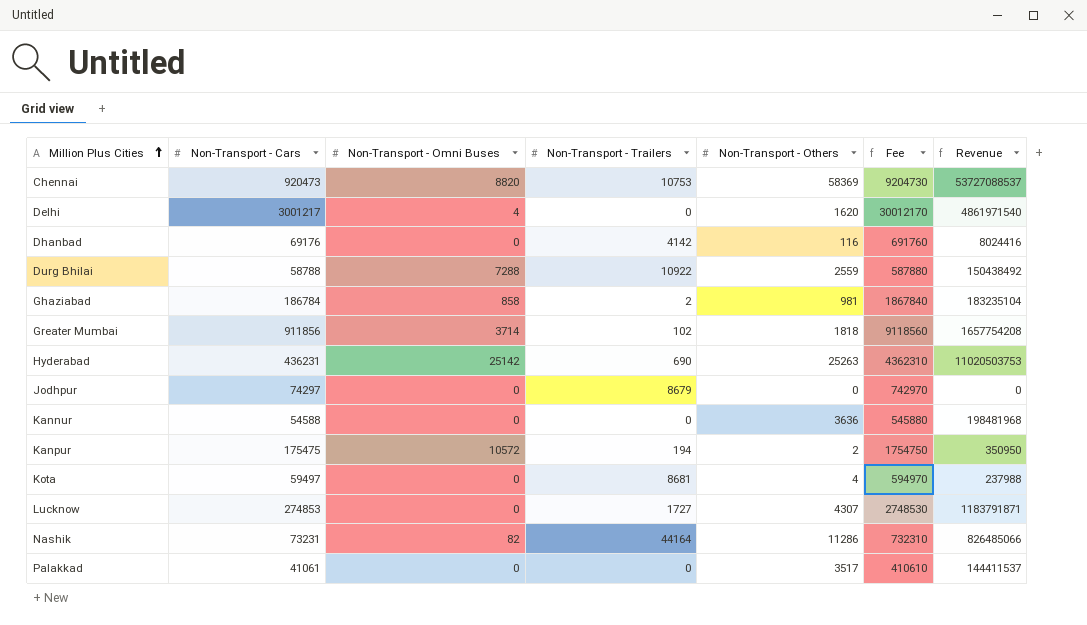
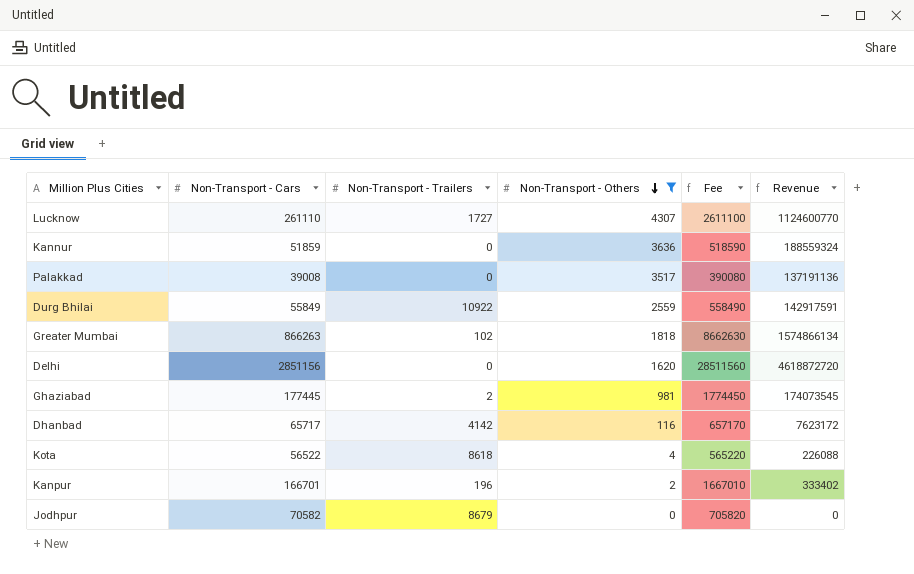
filter: none -> Non-Transport - Others <= 4307
row order: Million Plus Cities ascending -> Non-Transport - Others descending
column Non-Transport - Omni Buses | position: 3 -> none
Lucknow | Non-Transport - Cars: 274853 -> 261110
Lucknow | Fee: 2748530 -> 2611100
Lucknow | Revenue: 1183791871 -> 1124600770
Kannur | Non-Transport - Cars: 54588 -> 51859
Kannur | Fee: 545880 -> 518590
Kannur | Revenue: 198481968 -> 188559324
Palakkad | Non-Transport - Cars: 41061 -> 39008
Palakkad | Fee: 410610 -> 390080
Palakkad | Revenue: 144411537 -> 137191136
Durg Bhilai | Non-Transport - Cars: 58788 -> 55849
Durg Bhilai | Fee: 587880 -> 558490
Durg Bhilai | Revenue: 150438492 -> 142917591
Greater Mumbai | Non-Transport - Cars: 911856 -> 866263
Greater Mumbai | Fee: 9118560 -> 8662630
Greater Mumbai | Revenue: 1657754208 -> 1574866134
Delhi | Non-Transport - Cars: 3001217 -> 2851156
Delhi | Fee: 30012170 -> 28511560
Delhi | Revenue: 4861971540 -> 4618872720
Ghaziabad | Non-Transport - Cars: 186784 -> 177445
Ghaziabad | Fee: 1867840 -> 1774450
Ghaziabad | Revenue: 183235104 -> 174073545
Dhanbad | Non-Transport - Cars: 69176 -> 65717
Dhanbad | Fee: 691760 -> 657170
Dhanbad | Revenue: 8024416 -> 7623172
Kota | Non-Transport - Cars: 59497 -> 56522
Kota | Non-Transport - Trailers: 8681 -> 8618
Kota | Fee: 594970 -> 565220
Kota | Revenue: 237988 -> 226088
Kanpur | Non-Transport - Cars: 175475 -> 166701
Kanpur | Non-Transport - Trailers: 194 -> 196
Kanpur | Fee: 1754750 -> 1667010
Kanpur | Revenue: 350950 -> 333402
Jodhpur | Non-Transport - Cars: 74297 -> 70582
Jodhpur | Fee: 742970 -> 705820

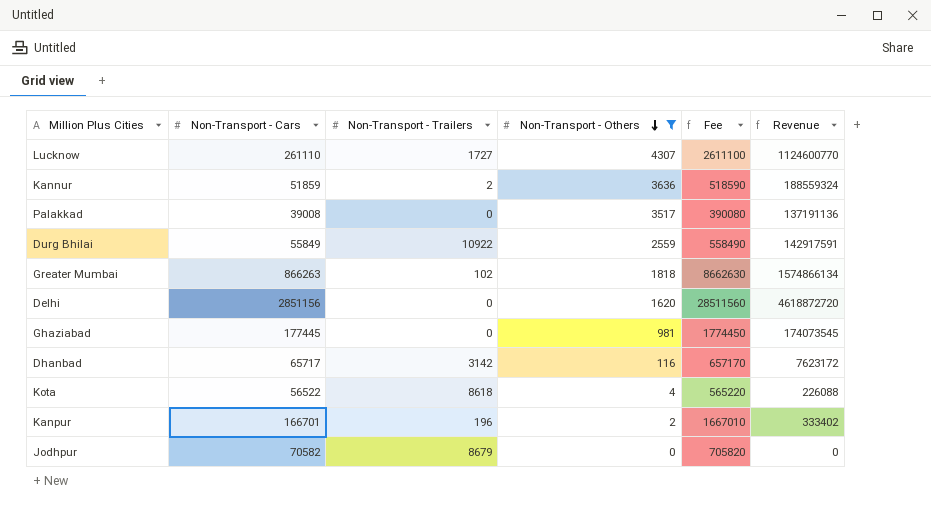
Kannur | Non-Transport - Trailers: 0 -> 2
Ghaziabad | Non-Transport - Trailers: 2 -> 0
Dhanbad | Non-Transport - Trailers: 4142 -> 3142

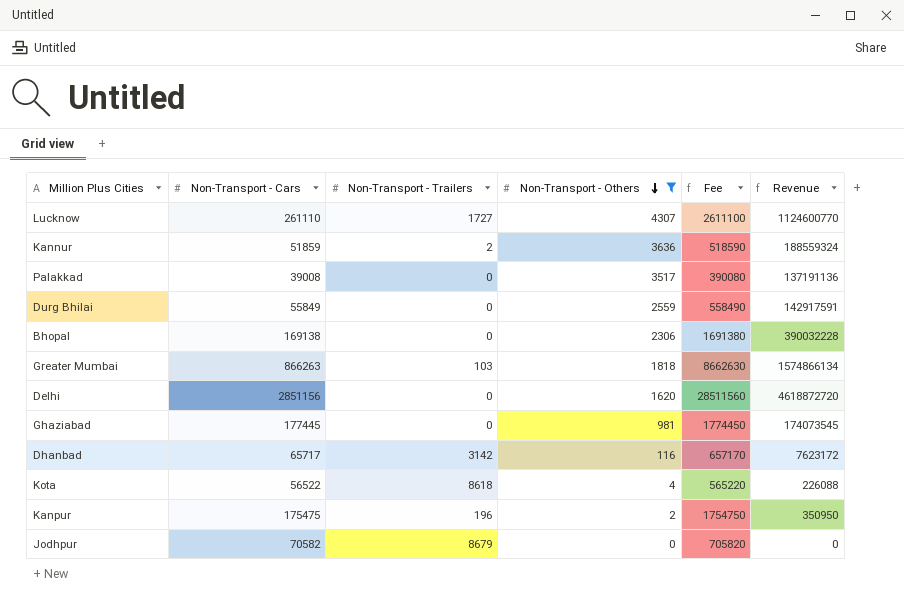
Durg Bhilai | Non-Transport - Trailers: 10922 -> 0
row Bhopal: none -> 169138 | 0 | 2306 | 1691380 | 390032228
Greater Mumbai | Non-Transport - Trailers: 102 -> 103
Kanpur | Non-Transport - Cars: 166701 -> 175475
Kanpur | Fee: 1667010 -> 1754750
Kanpur | Revenue: 333402 -> 350950

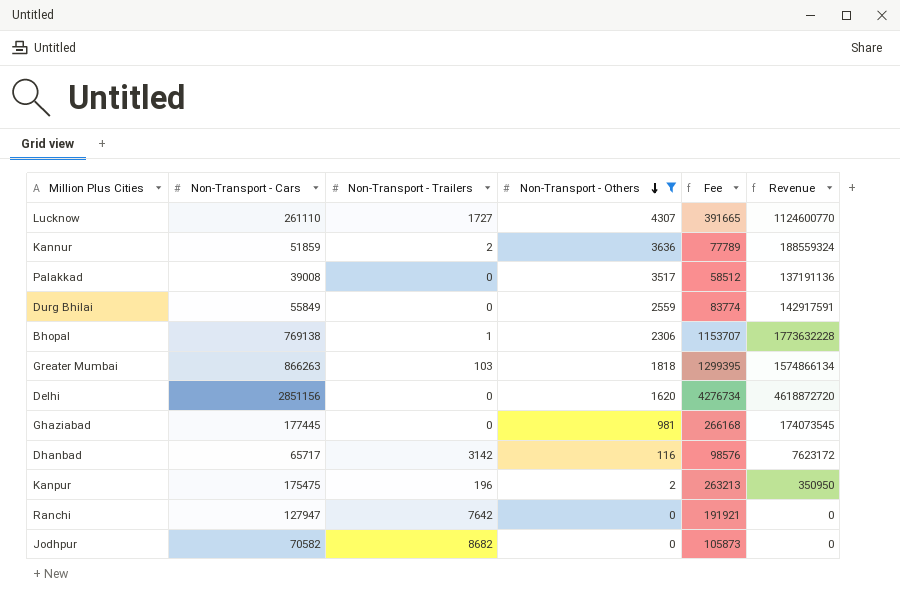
column Fee | formula: [Non-Transport - Cars] * 10 -> [Non-Transport - Cars] * 1.5
row Kota: 56522 | 8618 | 4 | 565220 | 226088 -> none
Bhopal | Non-Transport - Cars: 169138 -> 769138
Bhopal | Non-Transport - Trailers: 0 -> 1
Bhopal | Revenue: 390032228 -> 1773632228
row Ranchi: none -> 127947 | 7642 | 0 | 191921 | 0
Jodhpur | Non-Transport - Trailers: 8679 -> 8682

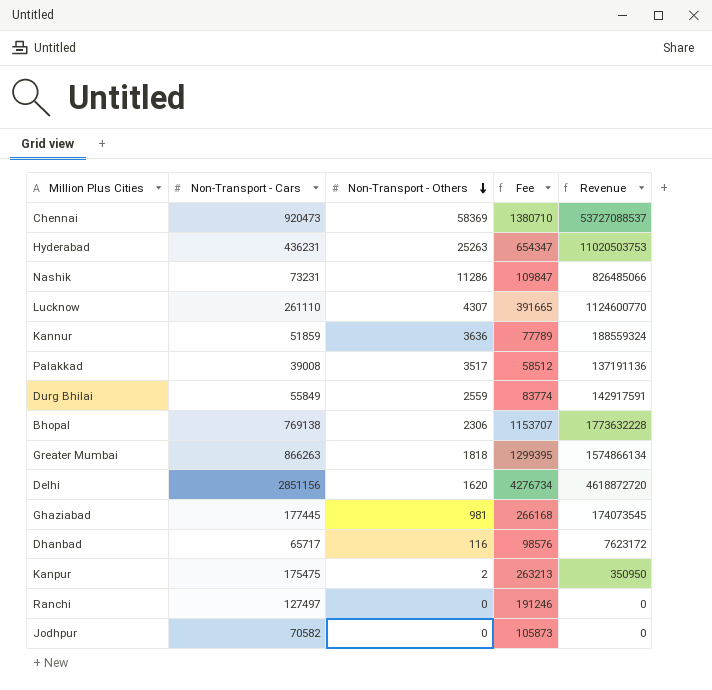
filter: Non-Transport - Others <= 4307 -> none
column Non-Transport - Trailers | position: 3 -> none
Ranchi | Non-Transport - Cars: 127947 -> 127497
Ranchi | Fee: 191921 -> 191246

